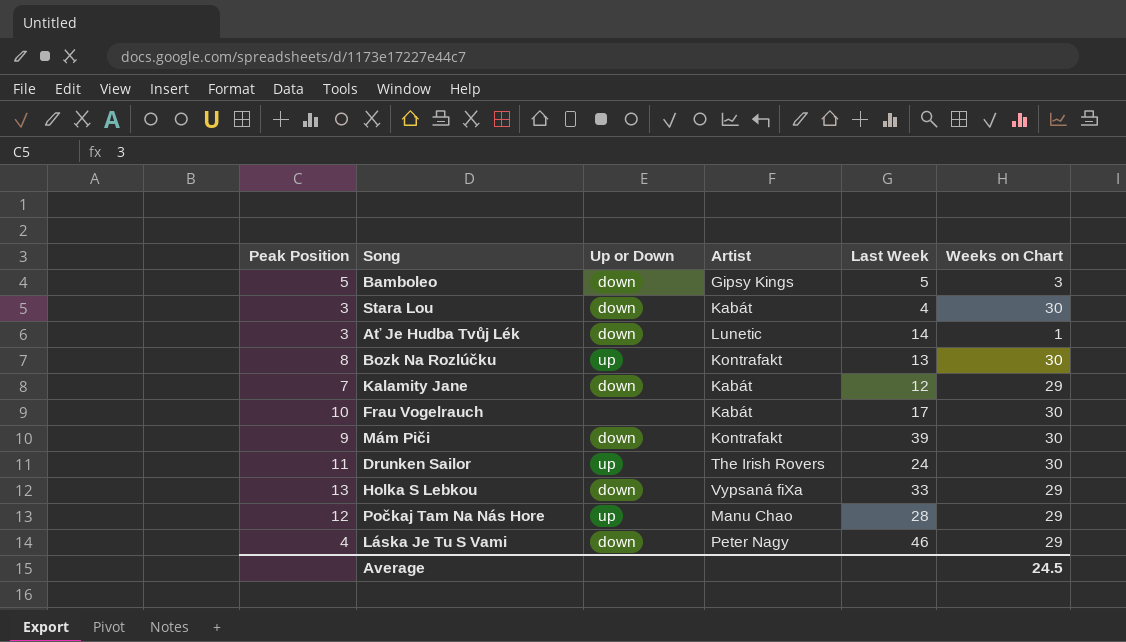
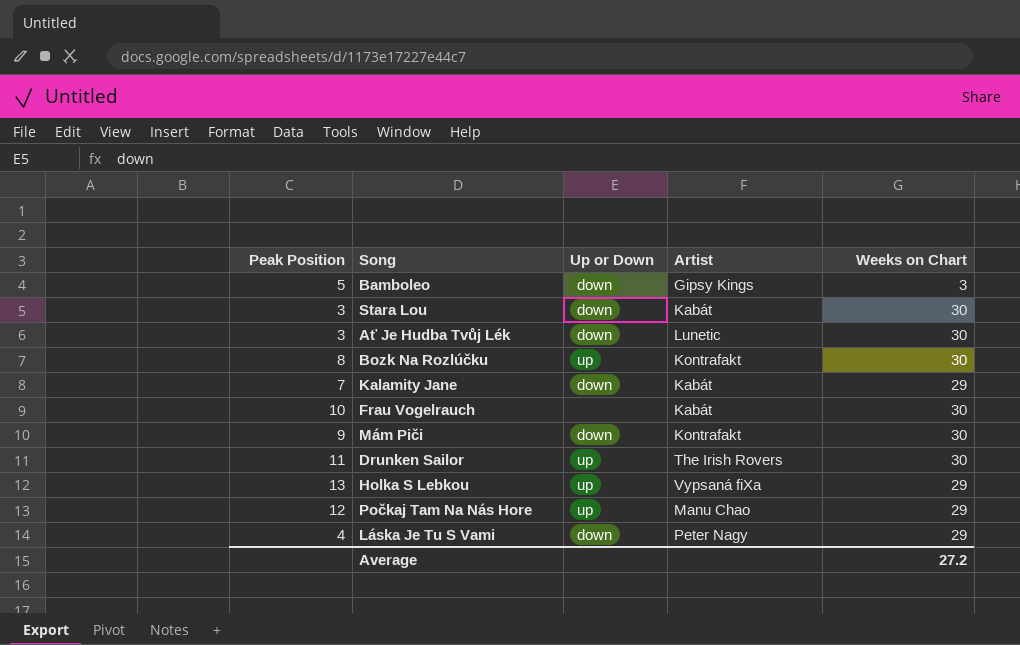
column Last Week | position: 5 -> none
Ať Je Hudba Tvůj Lék | Weeks on Chart: 1 -> 30
Holka S Lebkou | Up or Down: down -> up
Average | Weeks on Chart: 24.5 -> 27.2

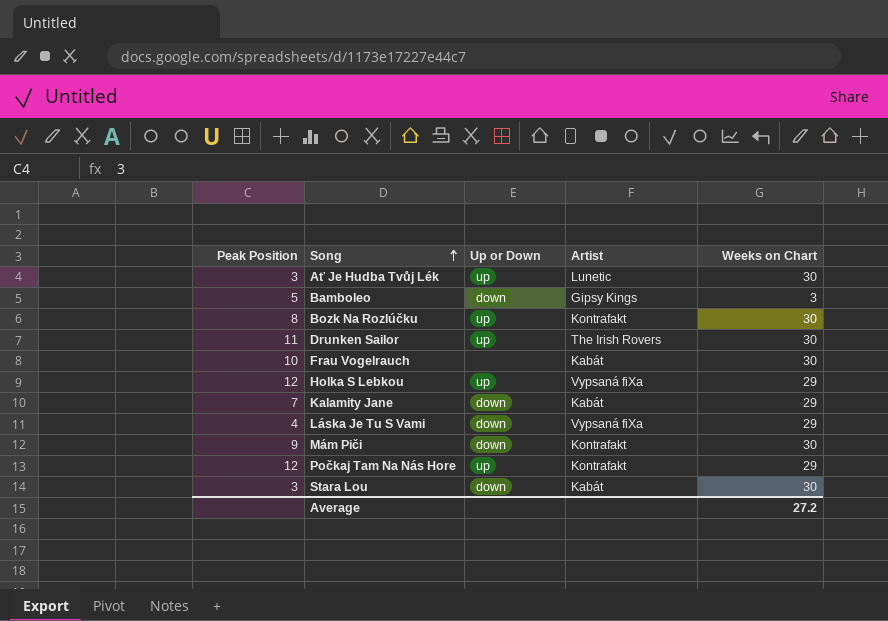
row order: none -> Song ascending
Ať Je Hudba Tvůj Lék | Up or Down: down -> up
Holka S Lebkou | Peak Position: 13 -> 12
Láska Je Tu S Vami | Artist: Peter Nagy -> Vypsaná fiXa
Počkaj Tam Na Nás Hore | Artist: Manu Chao -> Kontrafakt

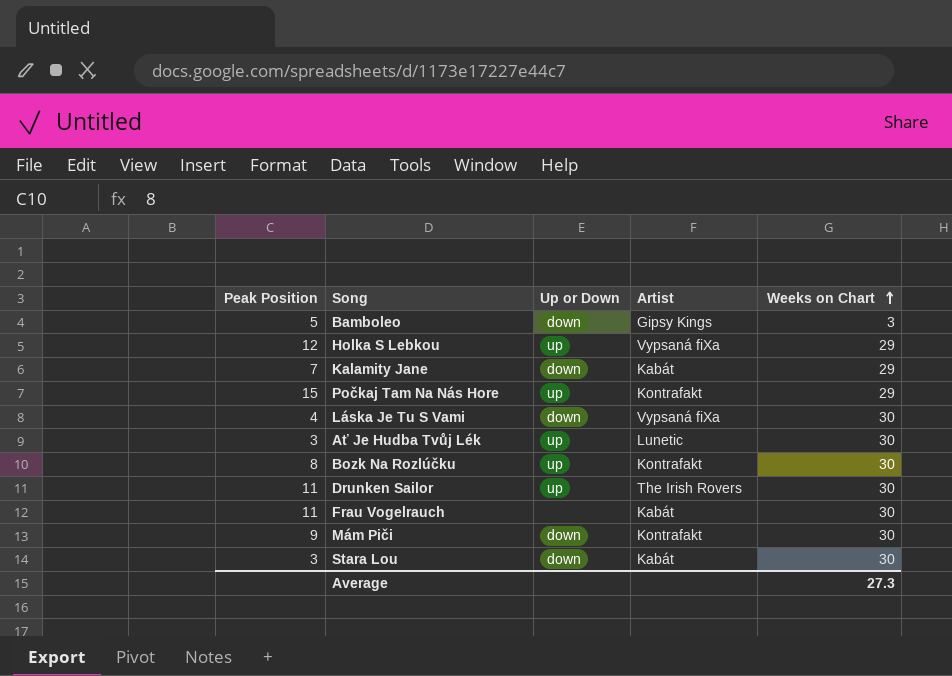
row order: Song ascending -> Weeks on Chart ascending
Počkaj Tam Na Nás Hore | Peak Position: 12 -> 15
Láska Je Tu S Vami | Weeks on Chart: 29 -> 30
Frau Vogelrauch | Peak Position: 10 -> 11
Average | Weeks on Chart: 27.2 -> 27.3

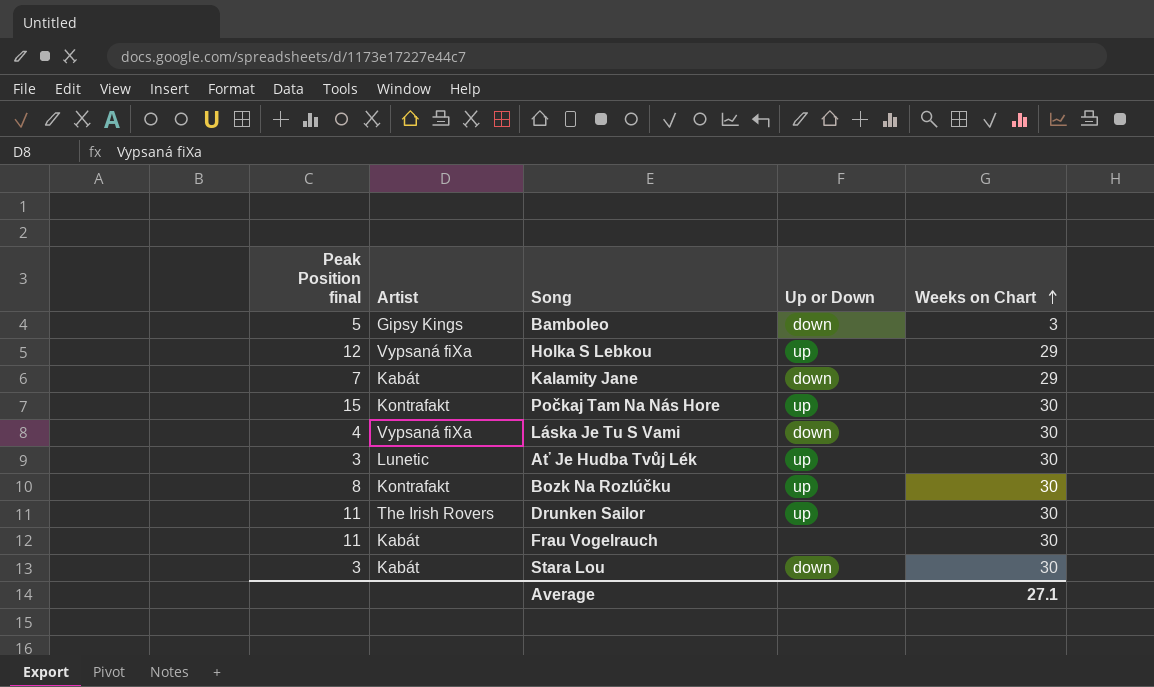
column name: Peak Position -> Peak Position final
column Artist | position: 4 -> 2
row Mám Piči: 9 | down | Kontrafakt | 30 -> none
Počkaj Tam Na Nás Hore | Weeks on Chart: 29 -> 30
Average | Weeks on Chart: 27.3 -> 27.1

